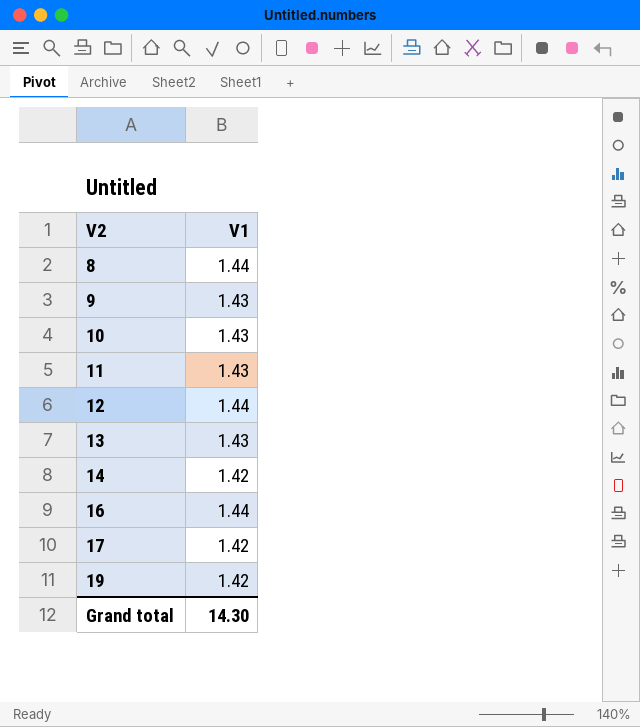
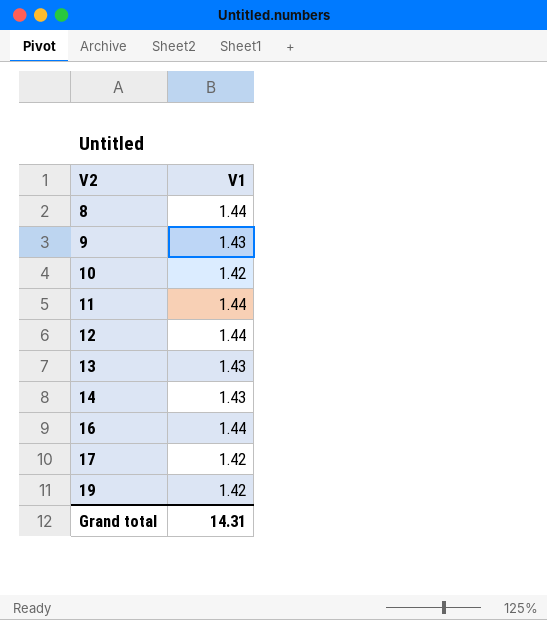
10 | V1: 1.43 -> 1.42
11 | V1: 1.43 -> 1.44
14 | V1: 1.42 -> 1.43
Grand total | V1: 14.30 -> 14.31

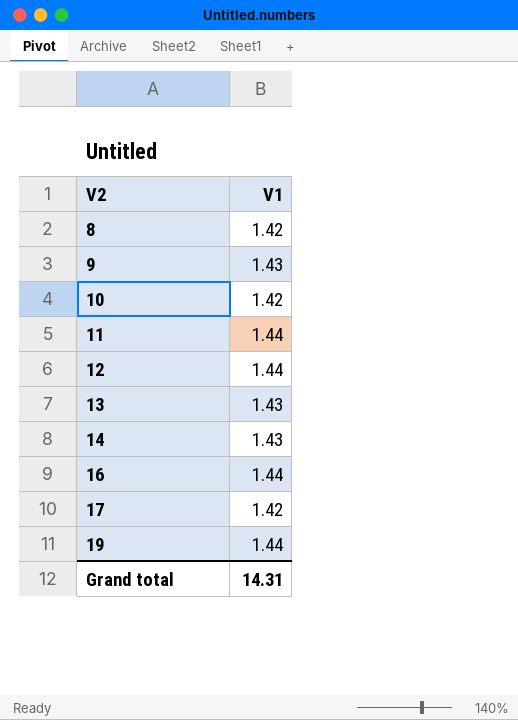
8 | V1: 1.44 -> 1.42
19 | V1: 1.42 -> 1.44

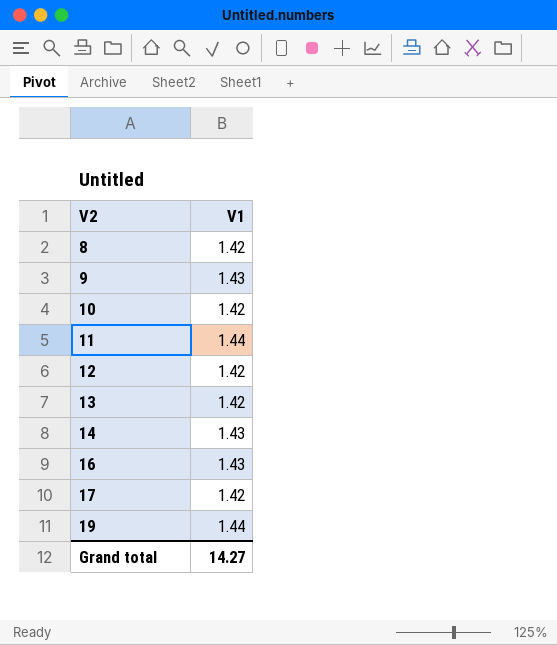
12 | V1: 1.44 -> 1.42
13 | V1: 1.43 -> 1.42
16 | V1: 1.44 -> 1.43
Grand total | V1: 14.31 -> 14.27

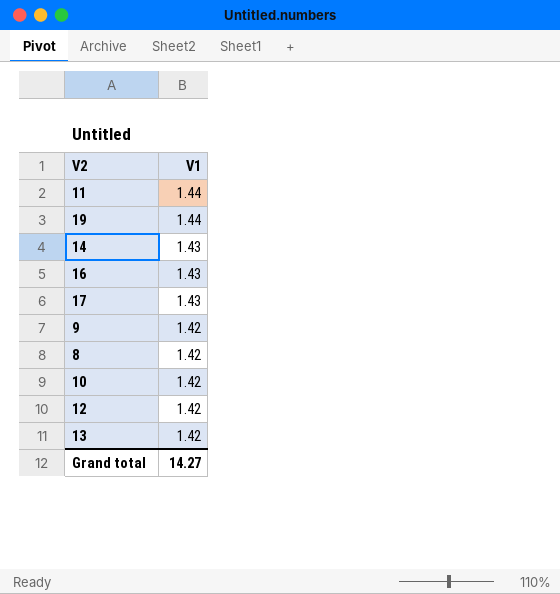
row order: V2 ascending -> V1 descending
17 | V1: 1.42 -> 1.43
9 | V1: 1.43 -> 1.42

